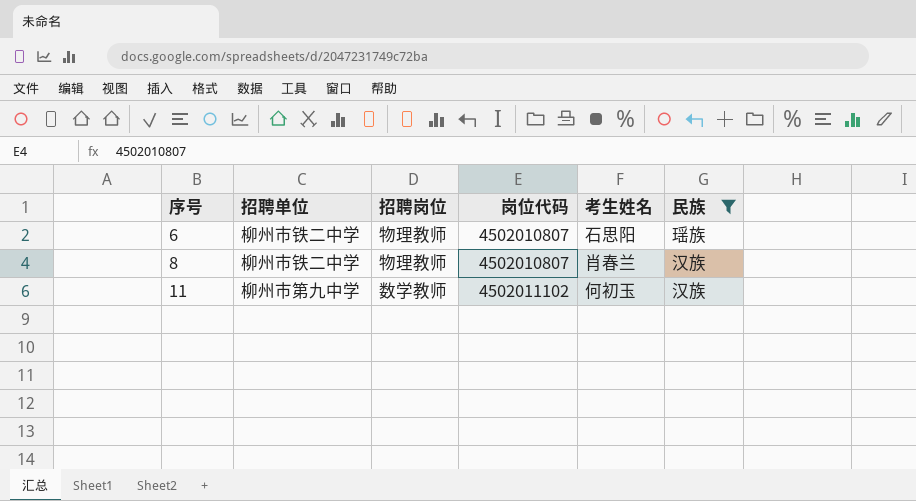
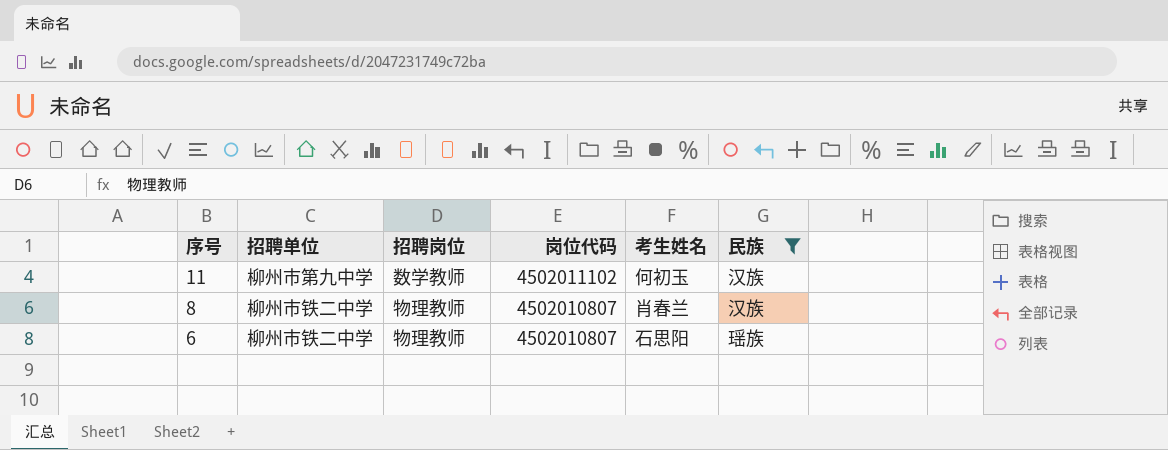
row order: 序号 ascending -> 序号 descending

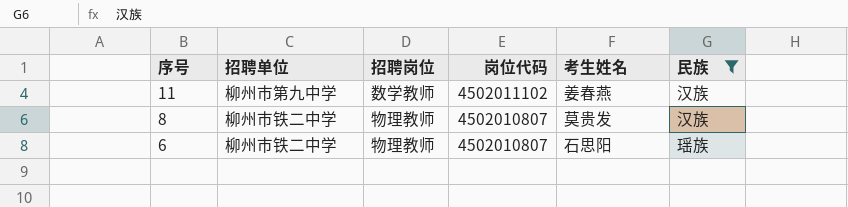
11 | 考生姓名: 何初玉 -> 姜春燕
8 | 考生姓名: 肖春兰 -> 莫贵发

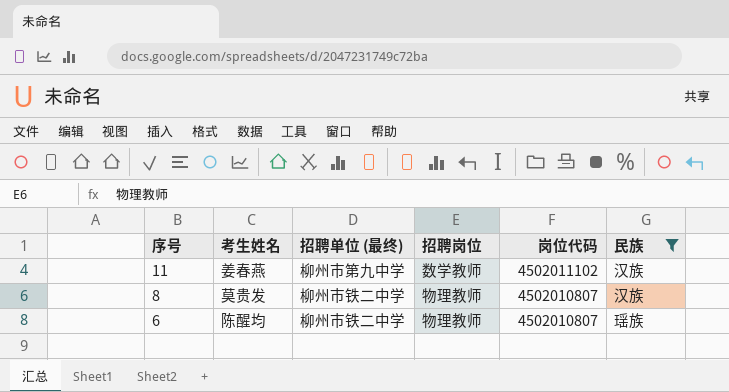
column 考生姓名 | position: 5 -> 2
column name: 招聘单位 -> 招聘单位 (最终)
6 | 考生姓名: 石思阳 -> 陈醒均

